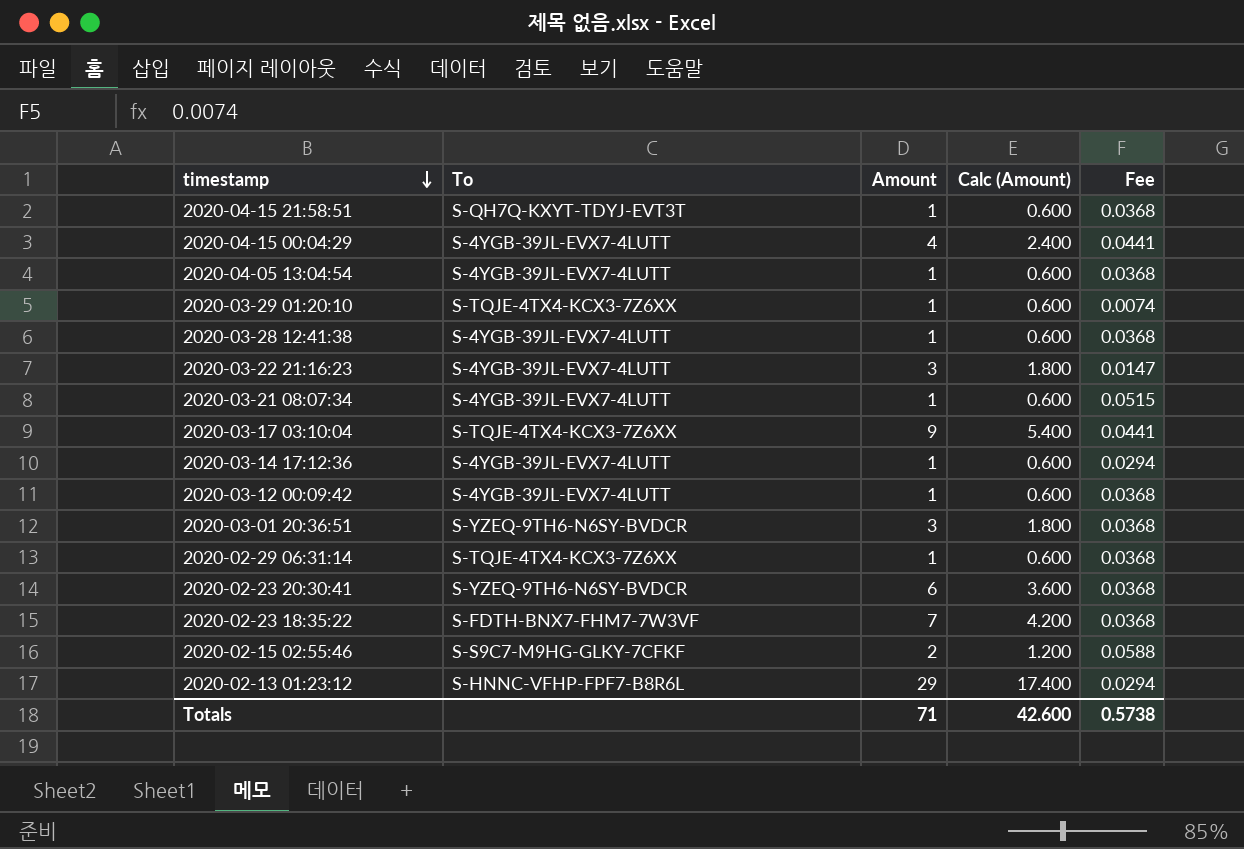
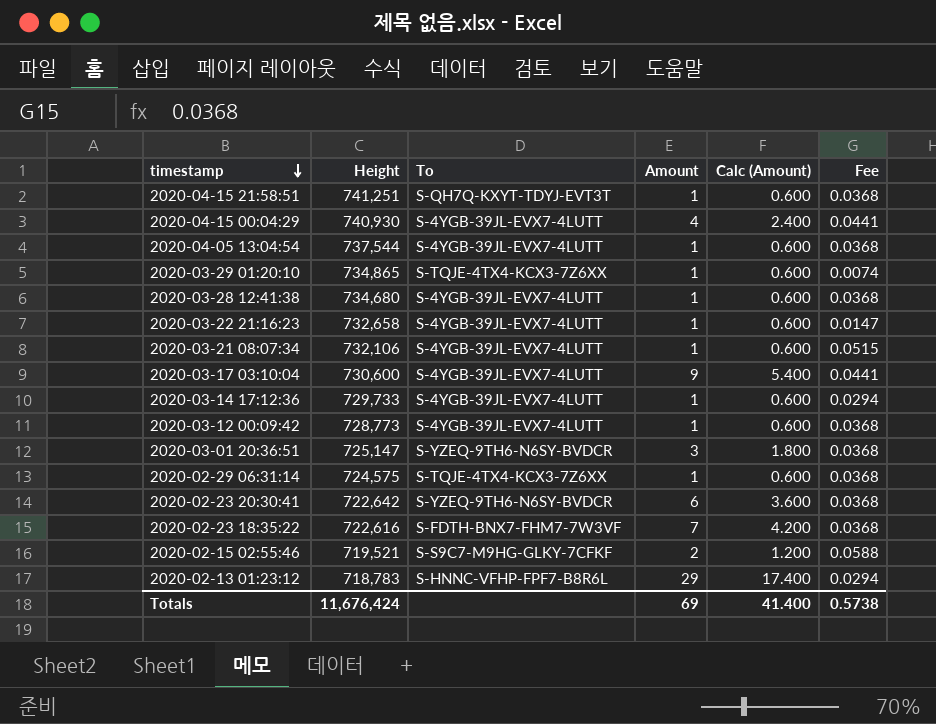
column Height | position: none -> 2
2020-03-22 21:16:23 | Amount: 3 -> 1
2020-03-22 21:16:23 | Calc (Amount): 1.800 -> 0.600
2020-03-17 03:10:04 | To: S-TQJE-4TX4-KCX3-7Z6XX -> S-4YGB-39JL-EVX7-4LUTT
Totals | Amount: 71 -> 69
Totals | Calc (Amount): 42.600 -> 41.400

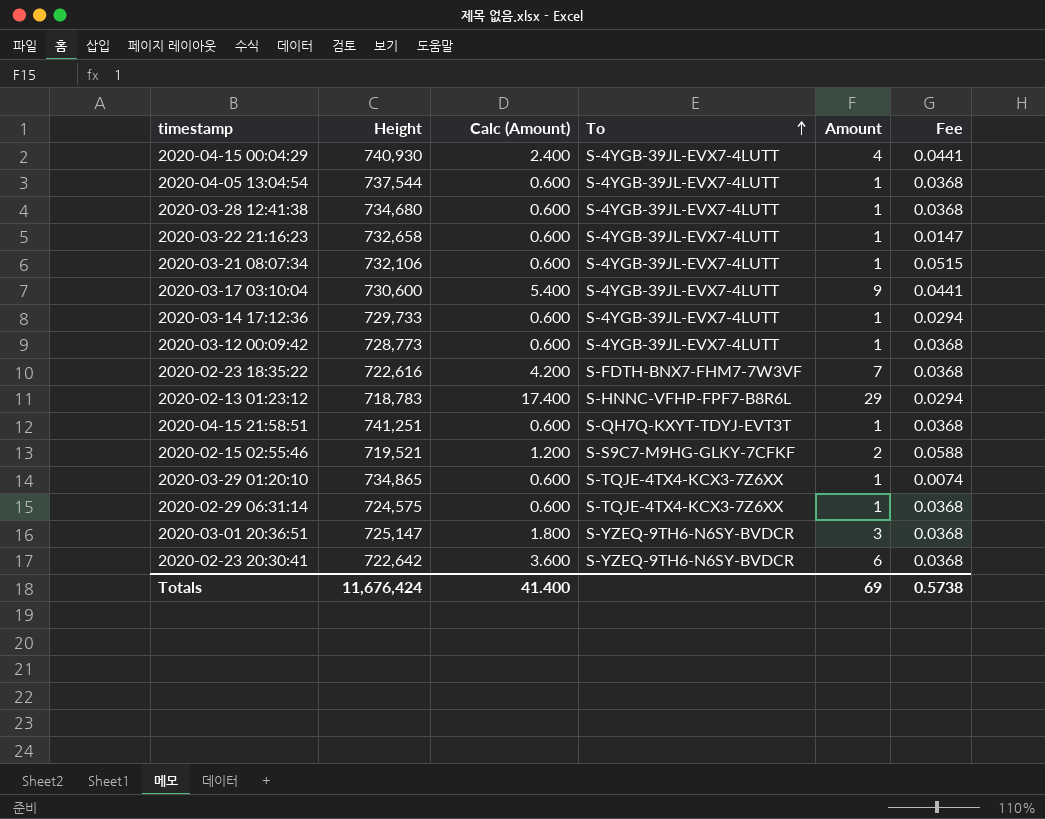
row order: timestamp descending -> To ascending
column Calc (Amount) | position: 5 -> 3

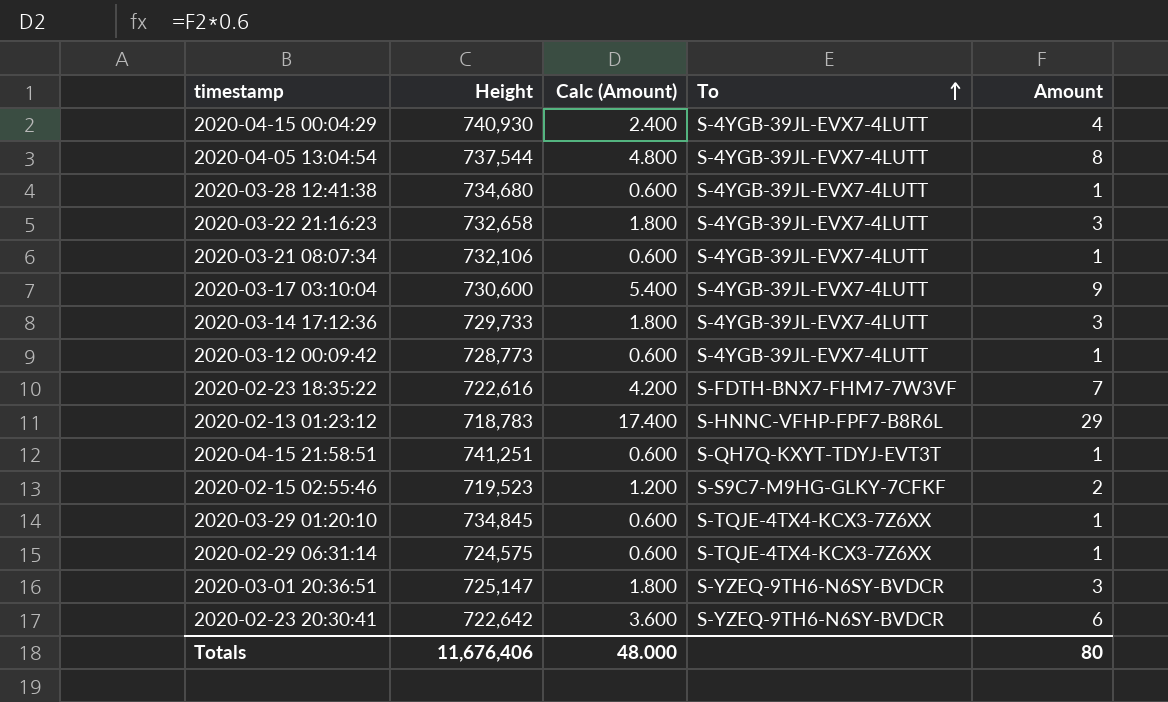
column Fee | position: 6 -> none
2020-04-05 13:04:54 | Calc (Amount): 0.600 -> 4.800
2020-04-05 13:04:54 | Amount: 1 -> 8
2020-03-22 21:16:23 | Calc (Amount): 0.600 -> 1.800
2020-03-22 21:16:23 | Amount: 1 -> 3
2020-03-14 17:12:36 | Calc (Amount): 0.600 -> 1.800
2020-03-14 17:12:36 | Amount: 1 -> 3
2020-02-15 02:55:46 | Height: 719,521 -> 719,523
2020-03-29 01:20:10 | Height: 734,865 -> 734,845
Totals | Height: 11,676,424 -> 11,676,406
Totals | Calc (Amount): 41.400 -> 48.000
Totals | Amount: 69 -> 80

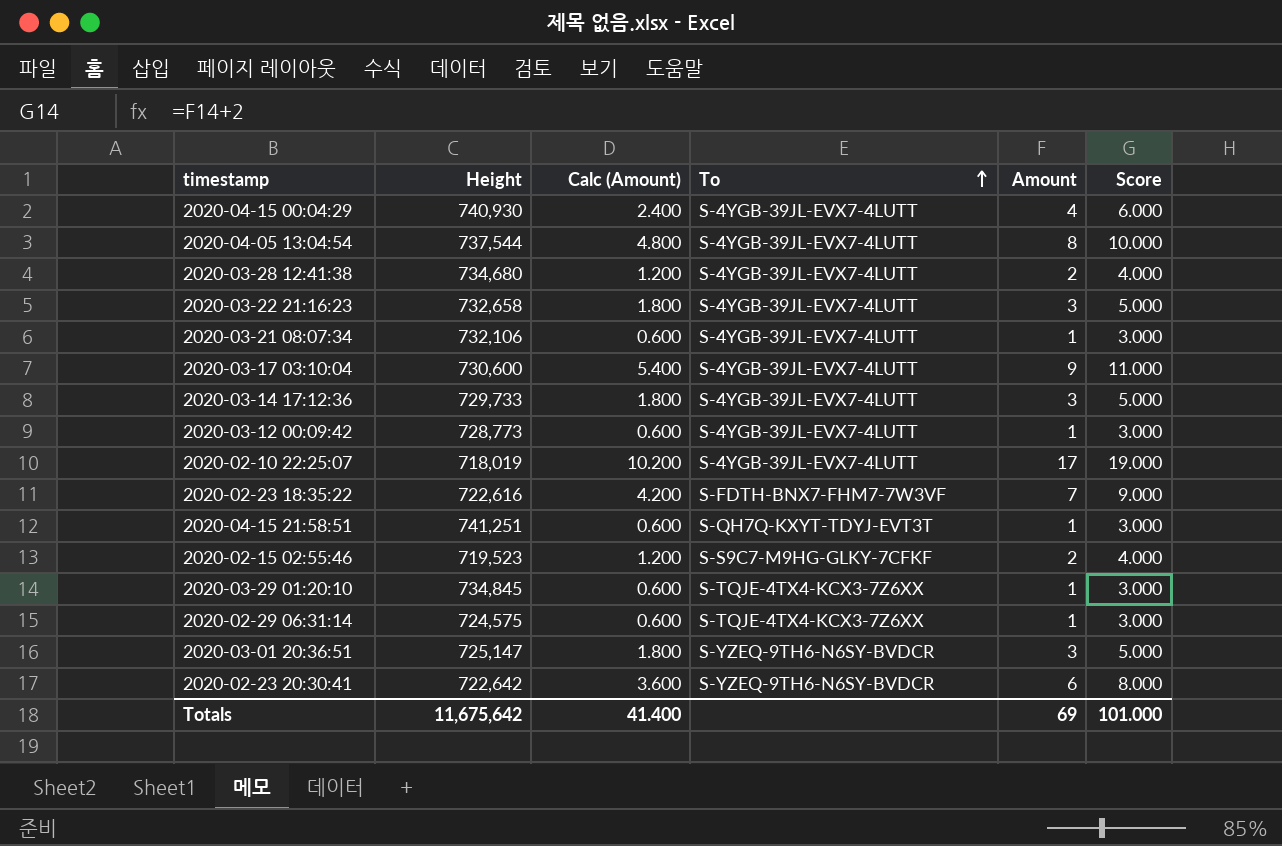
column Score | formula: none -> [Amount] + 2
row 2020-02-13 01:23:12: 718,783 | 17.400 | S-HNNC-VFHP-FPF7-B8R6L | 29 -> none
2020-03-28 12:41:38 | Calc (Amount): 0.600 -> 1.200
2020-03-28 12:41:38 | Amount: 1 -> 2
row 2020-02-10 22:25:07: none -> 718,019 | 10.200 | S-4YGB-39JL-EVX7-4LUTT | 17 | 19.000
Totals | Height: 11,676,406 -> 11,675,642
Totals | Calc (Amount): 48.000 -> 41.400
Totals | Amount: 80 -> 69

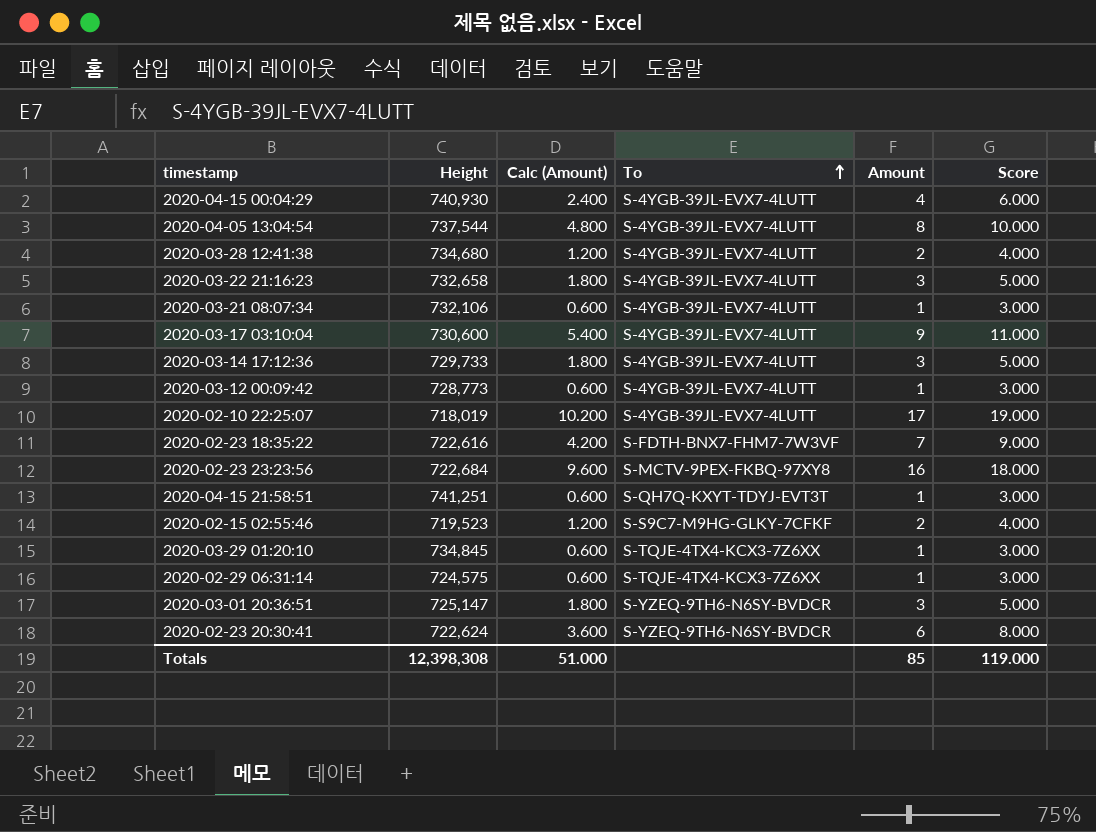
row 2020-02-23 23:23:56: none -> 722,684 | 9.600 | S-MCTV-9PEX-FKBQ-97XY8 | 16 | 18.000
2020-02-23 20:30:41 | Height: 722,642 -> 722,624
Totals | Height: 11,675,642 -> 12,398,308
Totals | Calc (Amount): 41.400 -> 51.000
Totals | Amount: 69 -> 85
Totals | Score: 101.000 -> 119.000

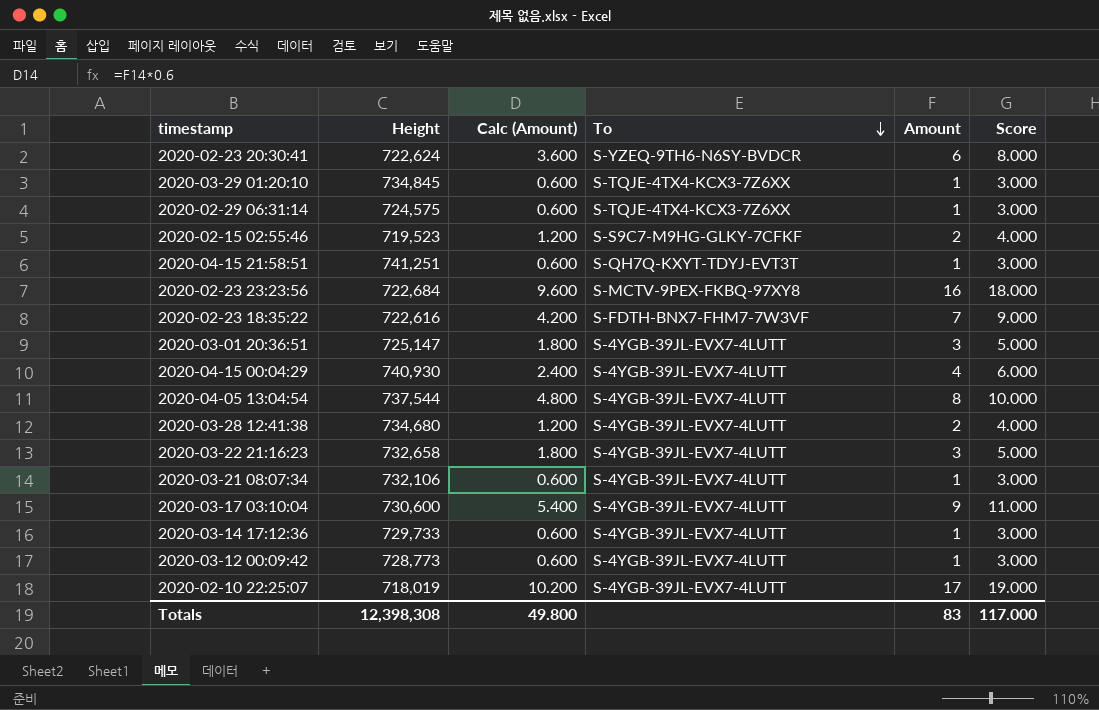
row order: To ascending -> To descending
2020-03-01 20:36:51 | To: S-YZEQ-9TH6-N6SY-BVDCR -> S-4YGB-39JL-EVX7-4LUTT
2020-03-14 17:12:36 | Calc (Amount): 1.800 -> 0.600
2020-03-14 17:12:36 | Amount: 3 -> 1
2020-03-14 17:12:36 | Score: 5.000 -> 3.000
Totals | Calc (Amount): 51.000 -> 49.800
Totals | Amount: 85 -> 83
Totals | Score: 119.000 -> 117.000

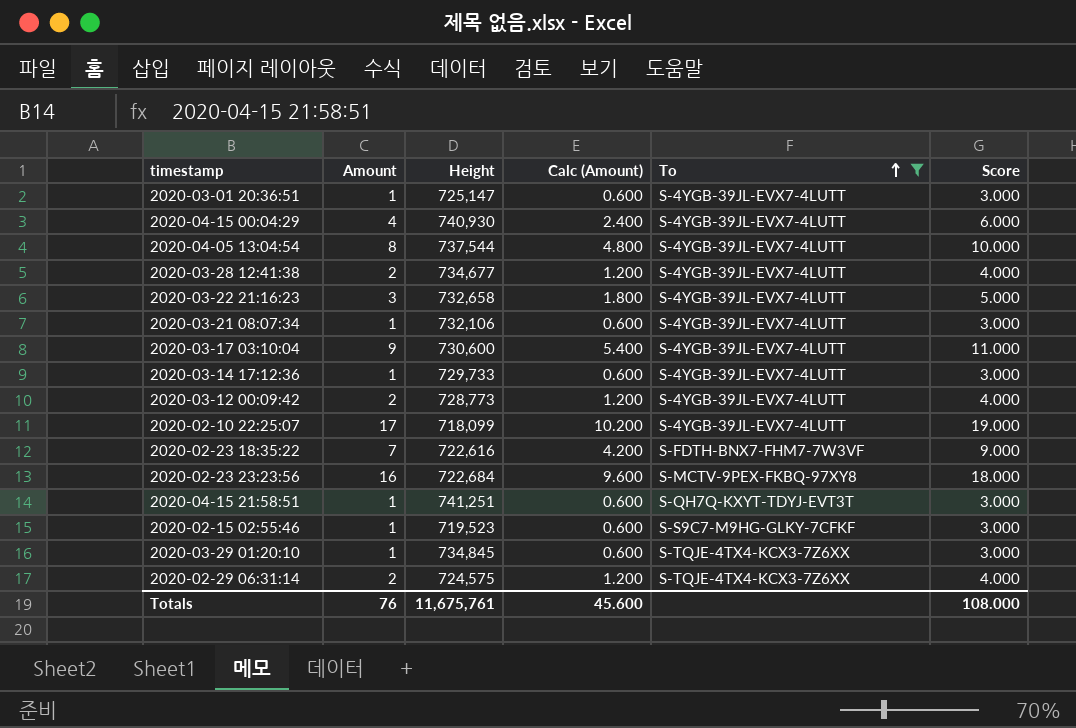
filter: none -> To != S-YZEQ-9TH6-N6SY-BVDCR
row order: To descending -> To ascending
column Amount | position: 5 -> 2
2020-03-01 20:36:51 | Amount: 3 -> 1
2020-03-01 20:36:51 | Calc (Amount): 1.800 -> 0.600
2020-03-01 20:36:51 | Score: 5.000 -> 3.000
2020-03-28 12:41:38 | Height: 734,680 -> 734,677
2020-03-12 00:09:42 | Amount: 1 -> 2
2020-03-12 00:09:42 | Calc (Amount): 0.600 -> 1.200
2020-03-12 00:09:42 | Score: 3.000 -> 4.000
2020-02-10 22:25:07 | Height: 718,019 -> 718,099
2020-02-15 02:55:46 | Amount: 2 -> 1
2020-02-15 02:55:46 | Calc (Amount): 1.200 -> 0.600
2020-02-15 02:55:46 | Score: 4.000 -> 3.000
2020-02-29 06:31:14 | Amount: 1 -> 2
2020-02-29 06:31:14 | Calc (Amount): 0.600 -> 1.200
2020-02-29 06:31:14 | Score: 3.000 -> 4.000
Totals | Amount: 83 -> 76
Totals | Height: 12,398,308 -> 11,675,761
Totals | Calc (Amount): 49.800 -> 45.600
Totals | Score: 117.000 -> 108.000

